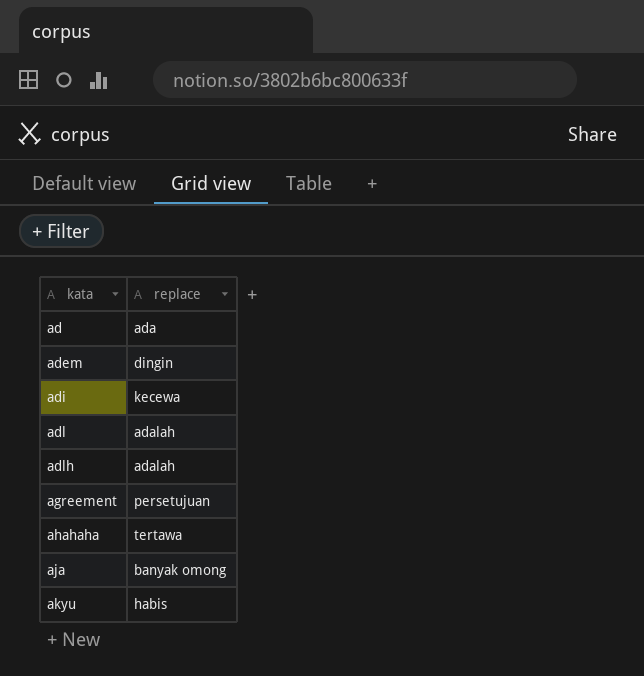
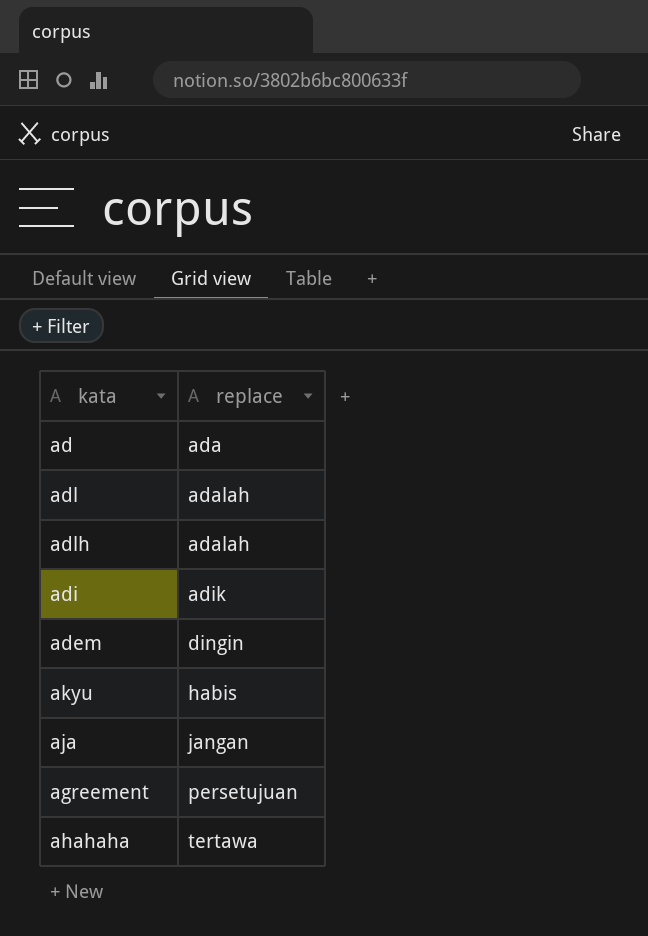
row order: kata ascending -> replace ascending
adi | replace: kecewa -> adik
aja | replace: banyak omong -> jangan

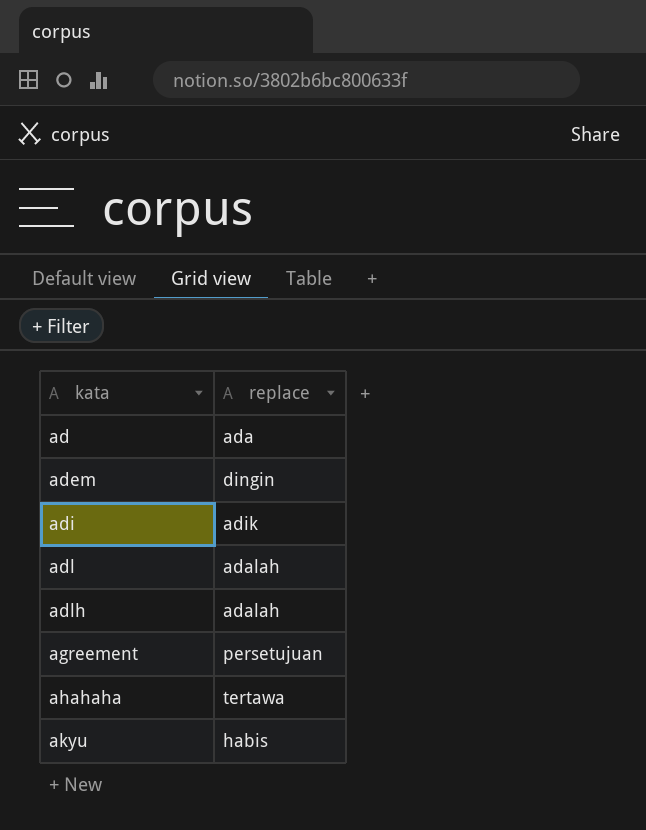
row order: replace ascending -> kata ascending
row aja: jangan -> none

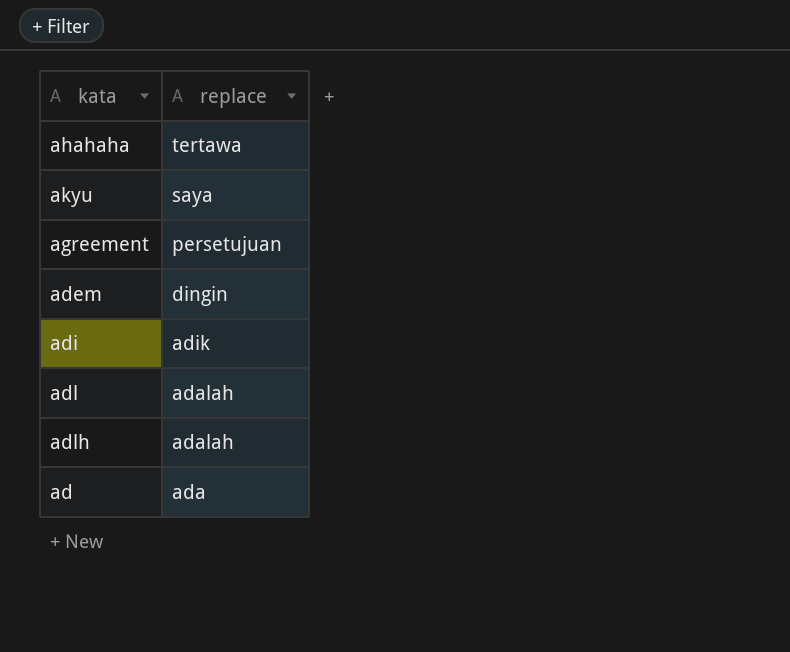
row order: kata ascending -> replace descending
akyu | replace: habis -> saya

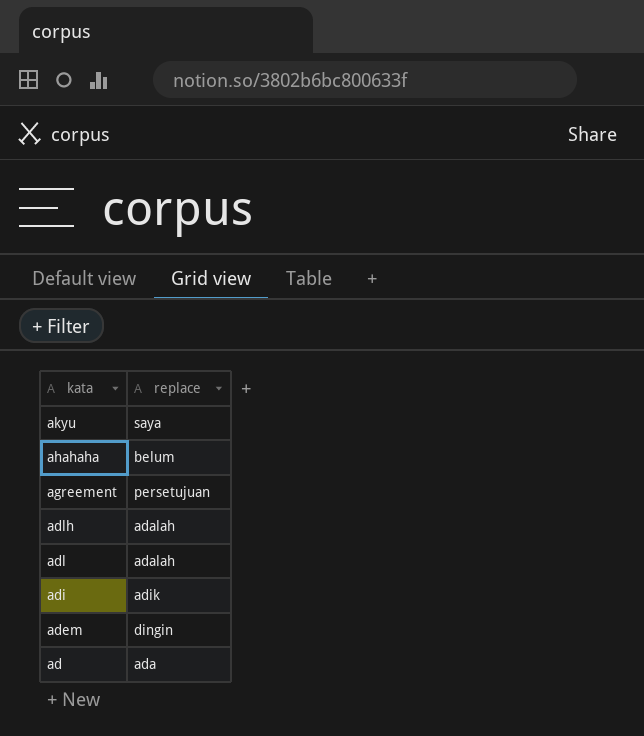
row order: replace descending -> kata descending
ahahaha | replace: tertawa -> belum

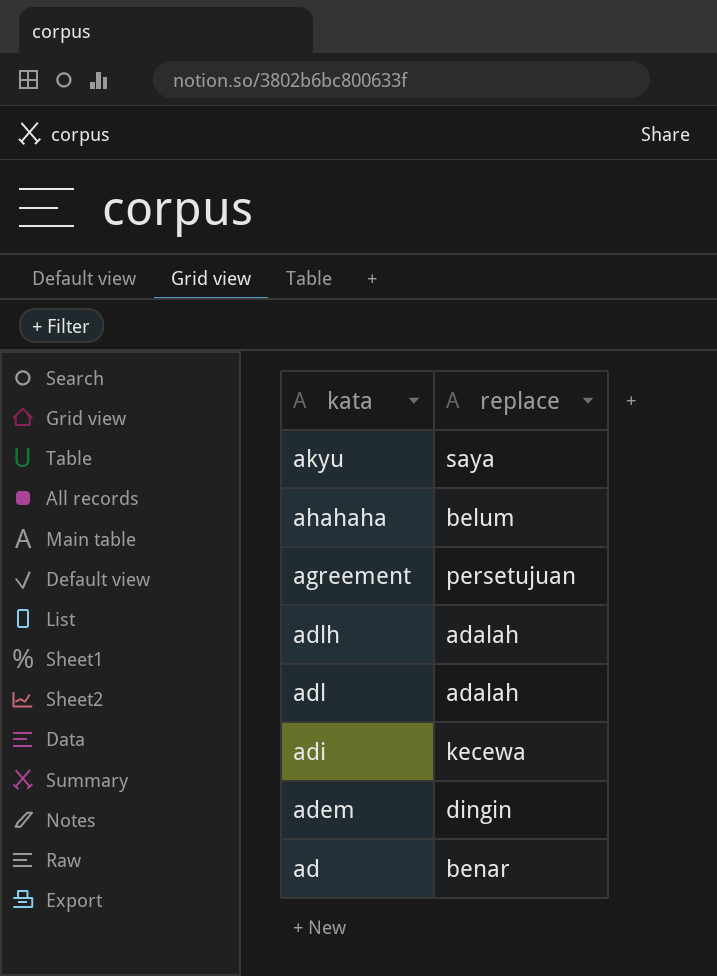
adi | replace: adik -> kecewa
ad | replace: ada -> benar

